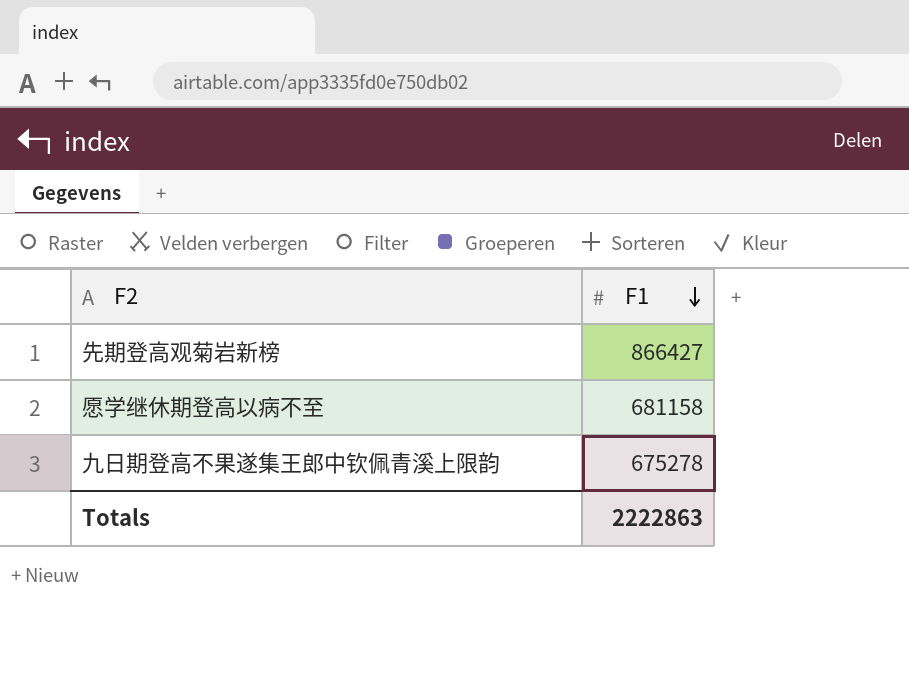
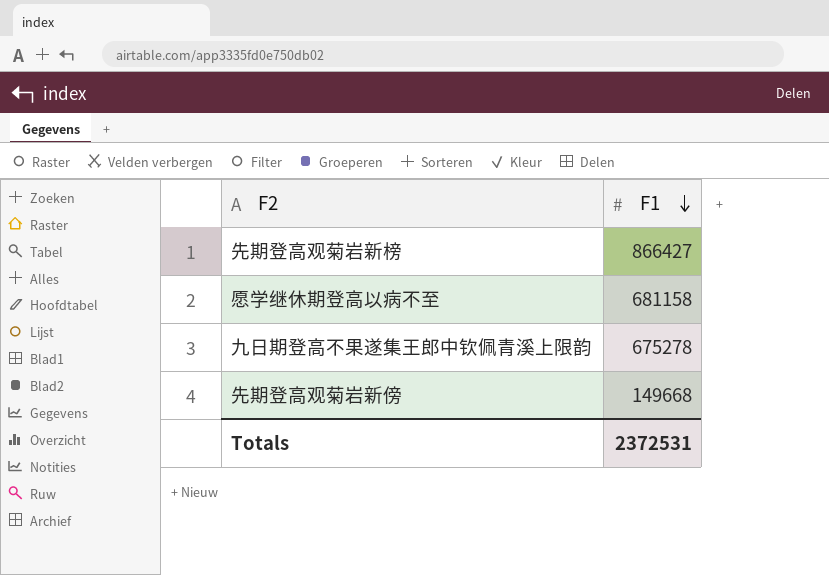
row 先期登高观菊岩新傍: none -> 149668
Totals | F1: 2222863 -> 2372531

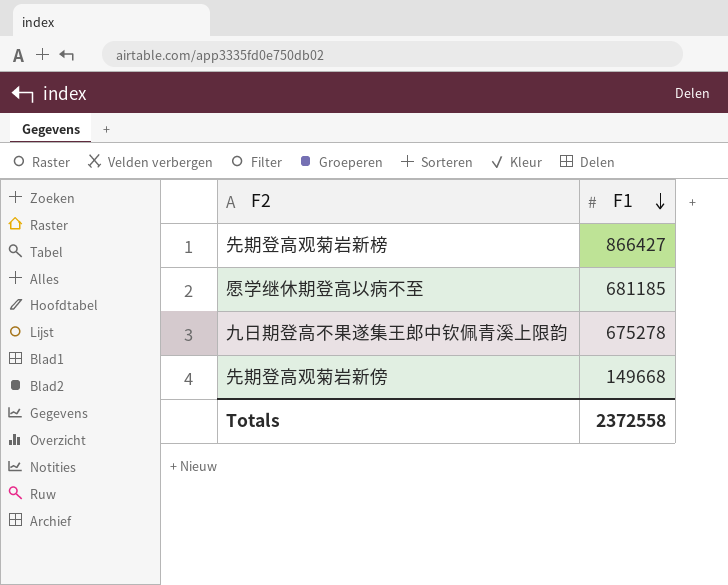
愿学继休期登高以病不至 | F1: 681158 -> 681185
Totals | F1: 2372531 -> 2372558

